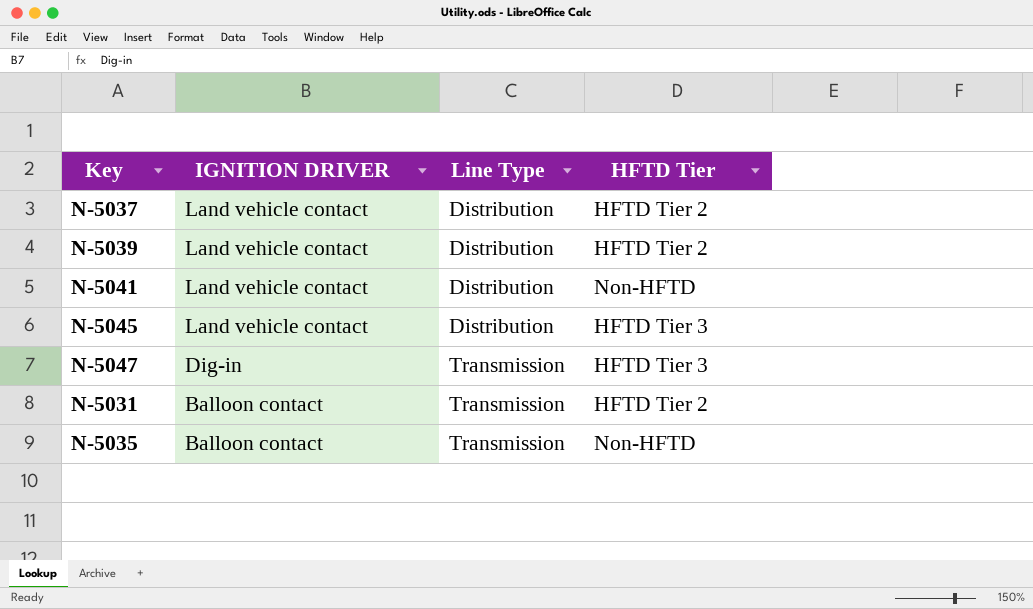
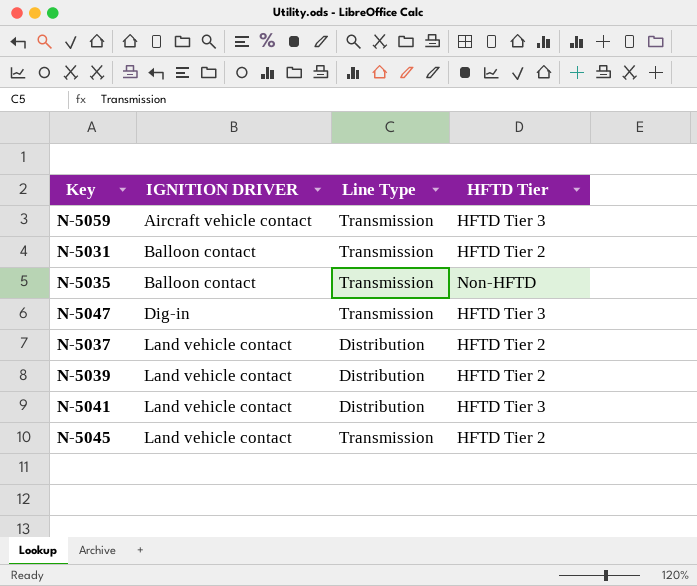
row order: IGNITION DRIVER descending -> IGNITION DRIVER ascending
row N-5059: none -> Aircraft vehicle contact | Transmission | HFTD Tier 3
N-5041 | HFTD Tier: Non-HFTD -> HFTD Tier 3
N-5045 | Line Type: Distribution -> Transmission
N-5045 | HFTD Tier: HFTD Tier 3 -> HFTD Tier 2

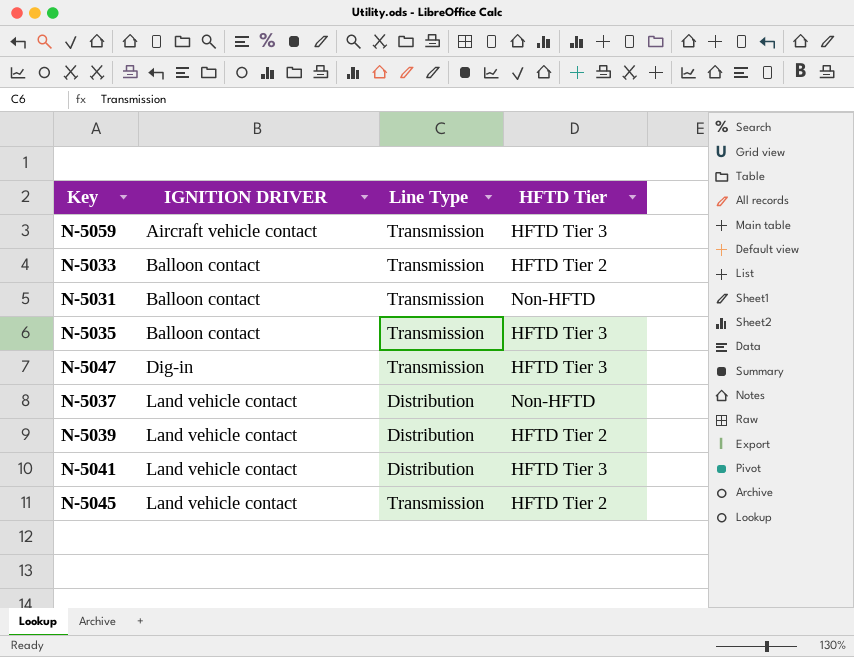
row N-5033: none -> Balloon contact | Transmission | HFTD Tier 2
N-5031 | HFTD Tier: HFTD Tier 2 -> Non-HFTD
N-5035 | HFTD Tier: Non-HFTD -> HFTD Tier 3
N-5037 | HFTD Tier: HFTD Tier 2 -> Non-HFTD

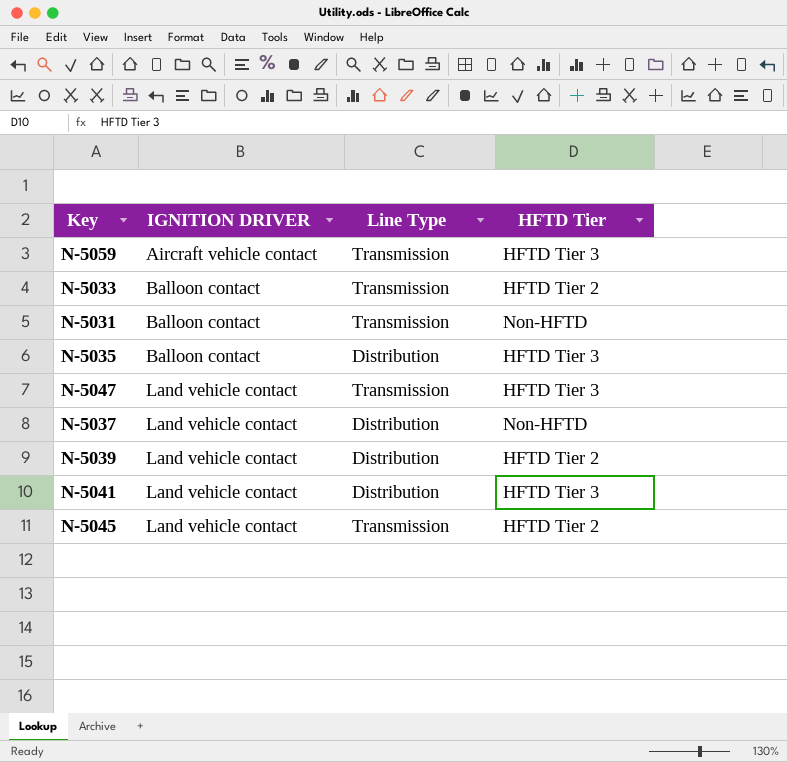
N-5035 | Line Type: Transmission -> Distribution
N-5047 | IGNITION DRIVER: Dig-in -> Land vehicle contact

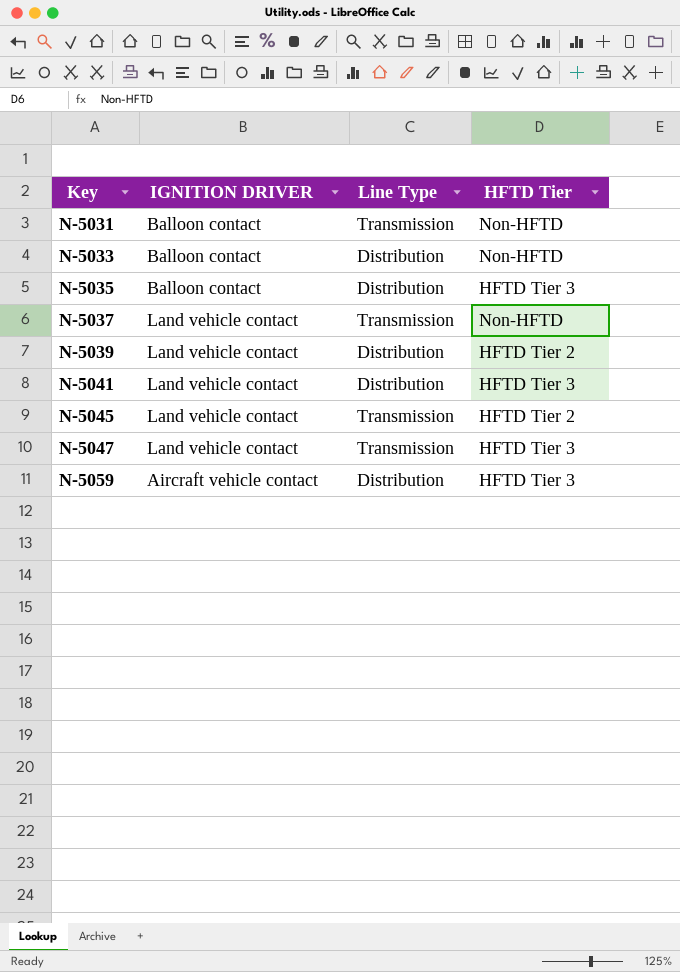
row order: IGNITION DRIVER ascending -> Key ascending
N-5033 | Line Type: Transmission -> Distribution
N-5033 | HFTD Tier: HFTD Tier 2 -> Non-HFTD
N-5037 | Line Type: Distribution -> Transmission
N-5059 | Line Type: Transmission -> Distribution

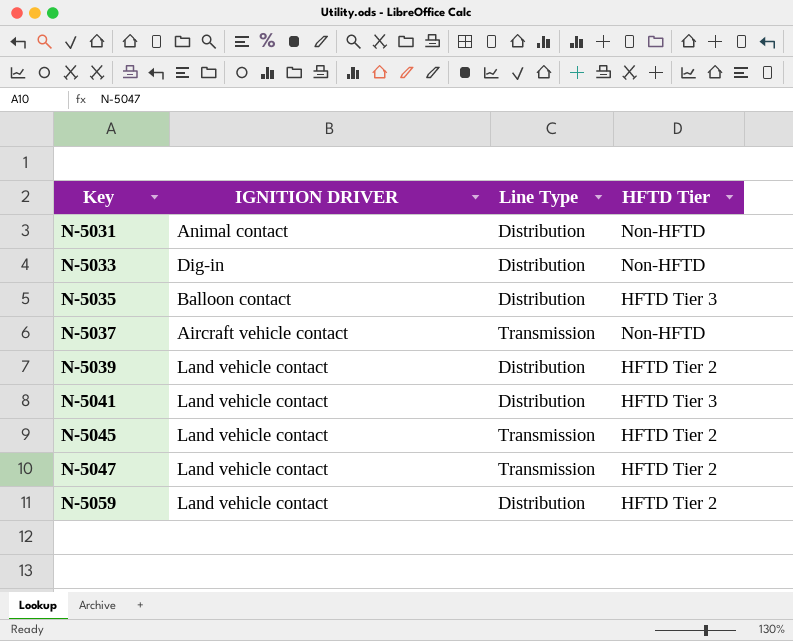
N-5031 | IGNITION DRIVER: Balloon contact -> Animal contact
N-5031 | Line Type: Transmission -> Distribution
N-5033 | IGNITION DRIVER: Balloon contact -> Dig-in
N-5037 | IGNITION DRIVER: Land vehicle contact -> Aircraft vehicle contact
N-5047 | HFTD Tier: HFTD Tier 3 -> HFTD Tier 2
N-5059 | IGNITION DRIVER: Aircraft vehicle contact -> Land vehicle contact
N-5059 | HFTD Tier: HFTD Tier 3 -> HFTD Tier 2

